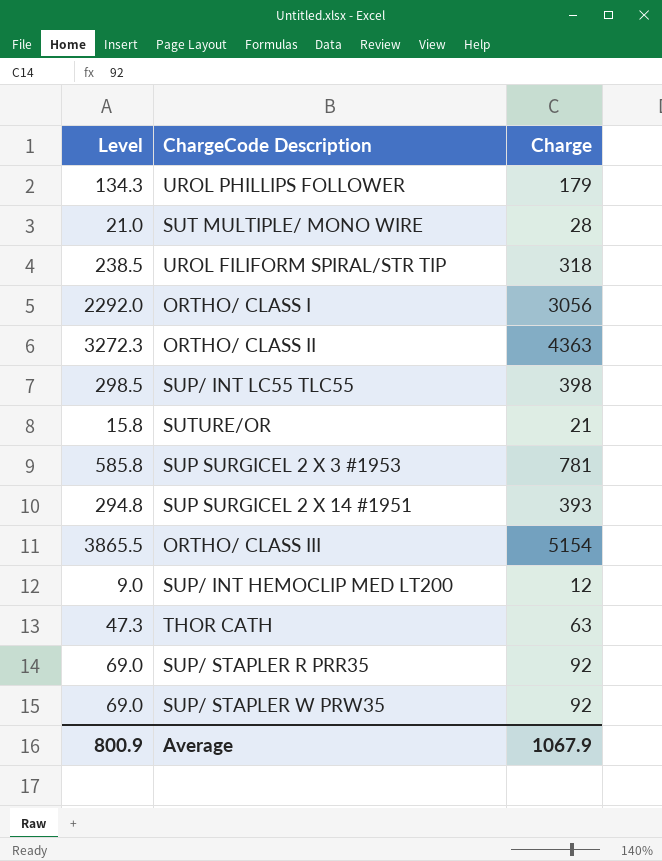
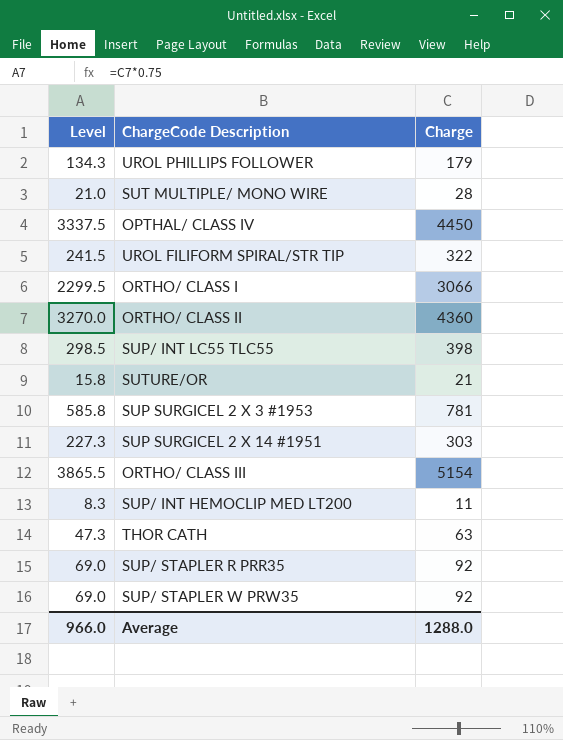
row OPTHAL/ CLASS IV: none -> 3337.5 | 4450
UROL FILIFORM SPIRAL/STR TIP | Level: 238.5 -> 241.5
UROL FILIFORM SPIRAL/STR TIP | Charge: 318 -> 322
ORTHO/ CLASS I | Level: 2292.0 -> 2299.5
ORTHO/ CLASS I | Charge: 3056 -> 3066
ORTHO/ CLASS II | Level: 3272.3 -> 3270.0
ORTHO/ CLASS II | Charge: 4363 -> 4360
SUP SURGICEL 2 X 14 #1951 | Level: 294.8 -> 227.3
SUP SURGICEL 2 X 14 #1951 | Charge: 393 -> 303
SUP/ INT HEMOCLIP MED LT200 | Level: 9.0 -> 8.3
SUP/ INT HEMOCLIP MED LT200 | Charge: 12 -> 11
Average | Level: 800.9 -> 966.0
Average | Charge: 1067.9 -> 1288.0

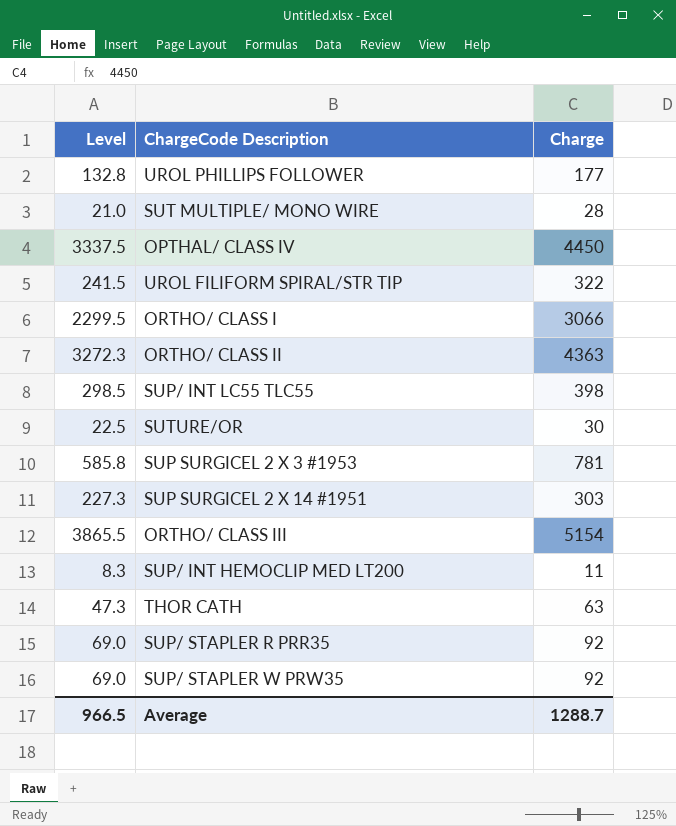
UROL PHILLIPS FOLLOWER | Level: 134.3 -> 132.8
UROL PHILLIPS FOLLOWER | Charge: 179 -> 177
ORTHO/ CLASS II | Level: 3270.0 -> 3272.3
ORTHO/ CLASS II | Charge: 4360 -> 4363
SUTURE/OR | Level: 15.8 -> 22.5
SUTURE/OR | Charge: 21 -> 30
Average | Level: 966.0 -> 966.5
Average | Charge: 1288.0 -> 1288.7

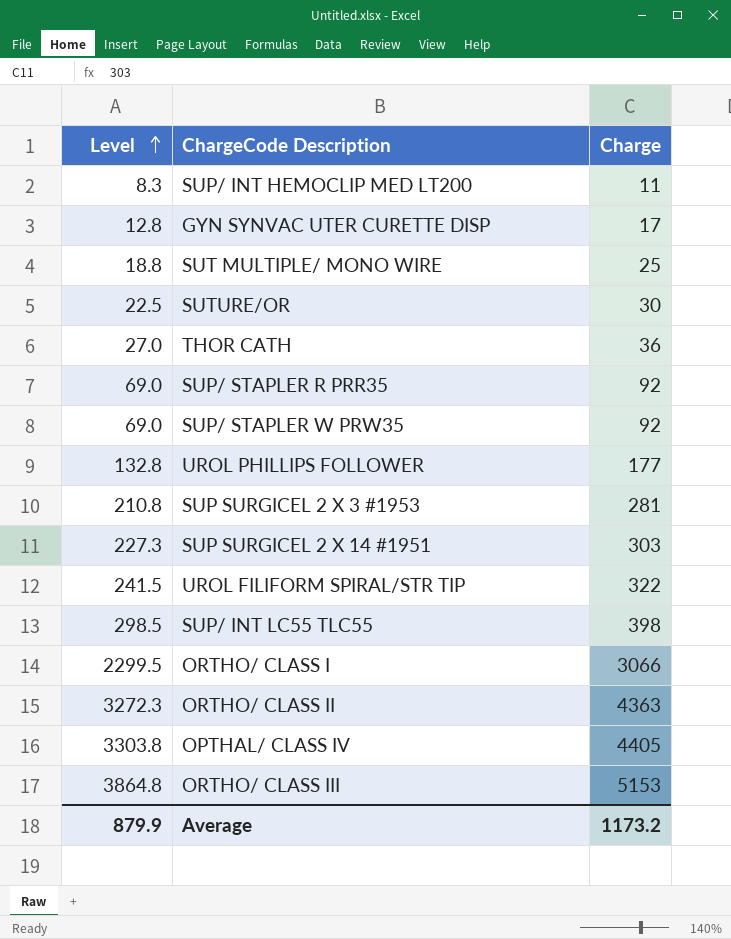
row order: none -> Level ascending
row GYN SYNVAC UTER CURETTE DISP: none -> 12.8 | 17
SUT MULTIPLE/ MONO WIRE | Level: 21.0 -> 18.8
SUT MULTIPLE/ MONO WIRE | Charge: 28 -> 25
THOR CATH | Level: 47.3 -> 27.0
THOR CATH | Charge: 63 -> 36
SUP SURGICEL 2 X 3 #1953 | Level: 585.8 -> 210.8
SUP SURGICEL 2 X 3 #1953 | Charge: 781 -> 281
OPTHAL/ CLASS IV | Level: 3337.5 -> 3303.8
OPTHAL/ CLASS IV | Charge: 4450 -> 4405
ORTHO/ CLASS III | Level: 3865.5 -> 3864.8
ORTHO/ CLASS III | Charge: 5154 -> 5153
Average | Level: 966.5 -> 879.9
Average | Charge: 1288.7 -> 1173.2

